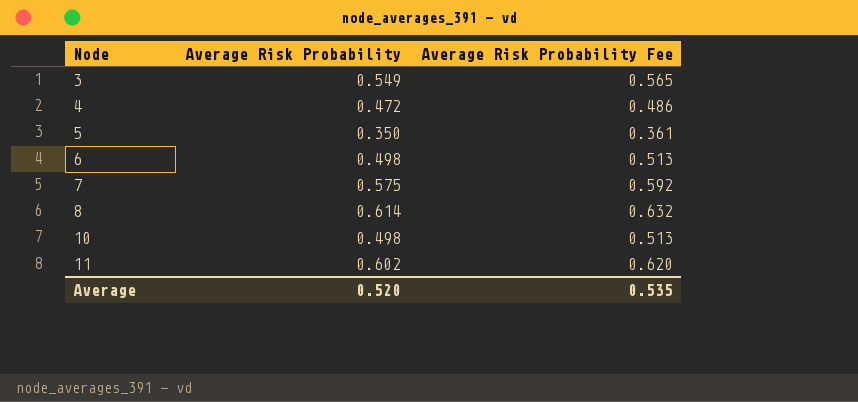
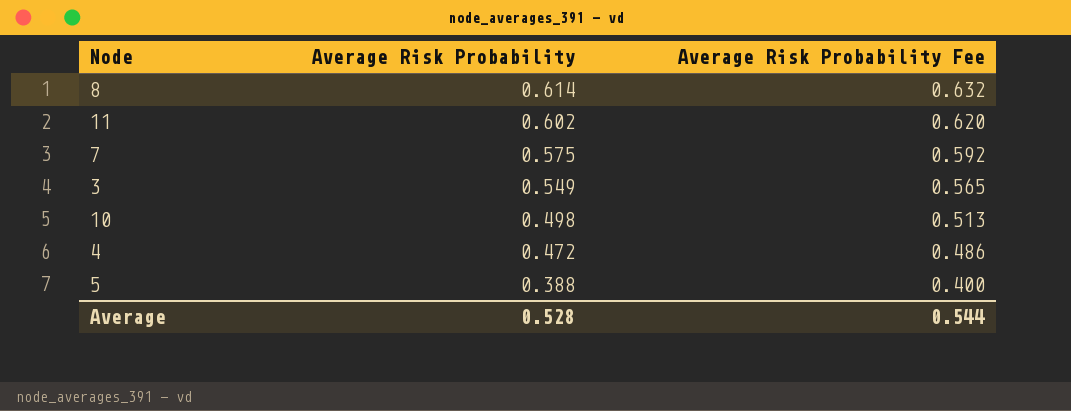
row order: Node ascending -> Average Risk Probability descending
row 6: 0.498 | 0.513 -> none
5 | Average Risk Probability: 0.350 -> 0.388
5 | Average Risk Probability Fee: 0.361 -> 0.400
Average | Average Risk Probability: 0.520 -> 0.528
Average | Average Risk Probability Fee: 0.535 -> 0.544

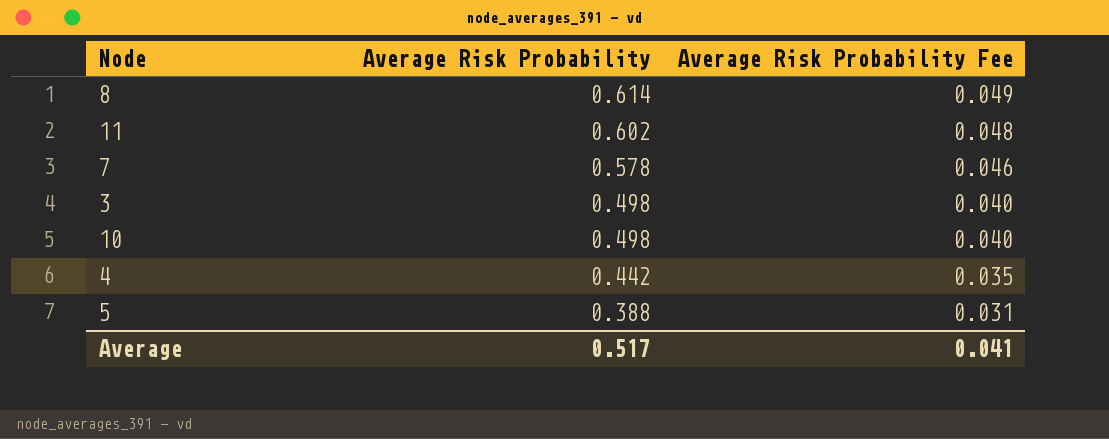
column Average Risk Probability Fee | formula: [Average Risk Probability] * 1.03 -> [Average Risk Probability] * 0.08
7 | Average Risk Probability: 0.575 -> 0.578
3 | Average Risk Probability: 0.549 -> 0.498
4 | Average Risk Probability: 0.472 -> 0.442
Average | Average Risk Probability: 0.528 -> 0.517
Average | Average Risk Probability Fee: 0.544 -> 0.041

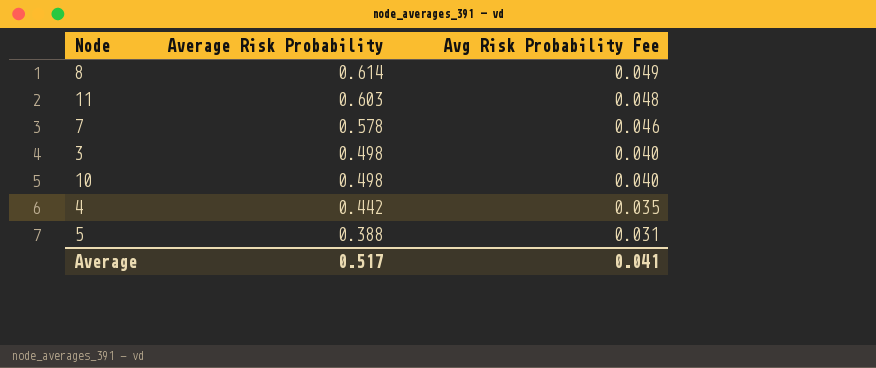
column name: Average Risk Probability Fee -> Avg Risk Probability Fee
11 | Average Risk Probability: 0.602 -> 0.603

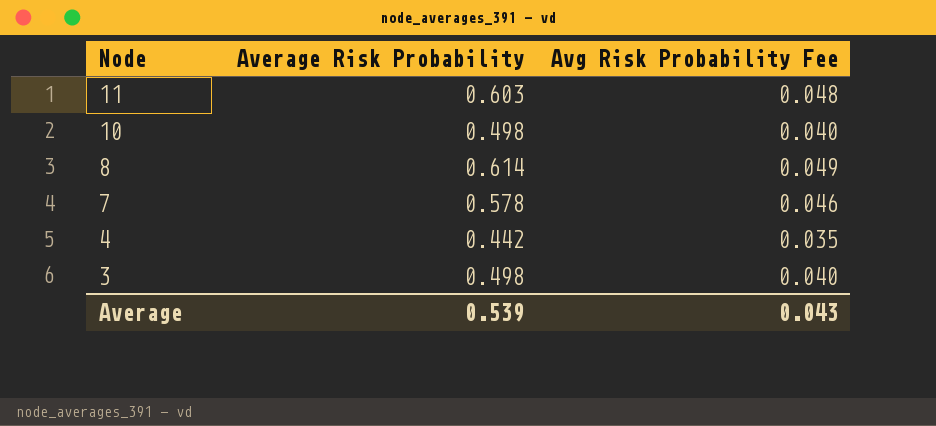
row order: Average Risk Probability descending -> Node descending
row 5: 0.388 | 0.031 -> none
Average | Average Risk Probability: 0.517 -> 0.539
Average | Avg Risk Probability Fee: 0.041 -> 0.043

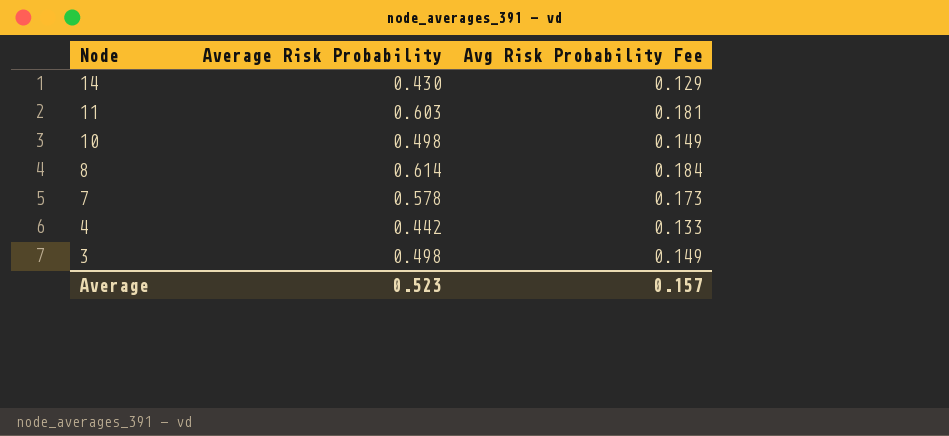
column Avg Risk Probability Fee | formula: [Average Risk Probability] * 0.08 -> [Average Risk Probability] * 0.3
row 14: none -> 0.430 | 0.129
Average | Average Risk Probability: 0.539 -> 0.523
Average | Avg Risk Probability Fee: 0.043 -> 0.157

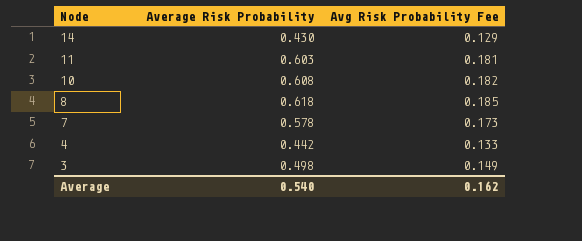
10 | Average Risk Probability: 0.498 -> 0.608
10 | Avg Risk Probability Fee: 0.149 -> 0.182
8 | Average Risk Probability: 0.614 -> 0.618
8 | Avg Risk Probability Fee: 0.184 -> 0.185
Average | Average Risk Probability: 0.523 -> 0.540
Average | Avg Risk Probability Fee: 0.157 -> 0.162

